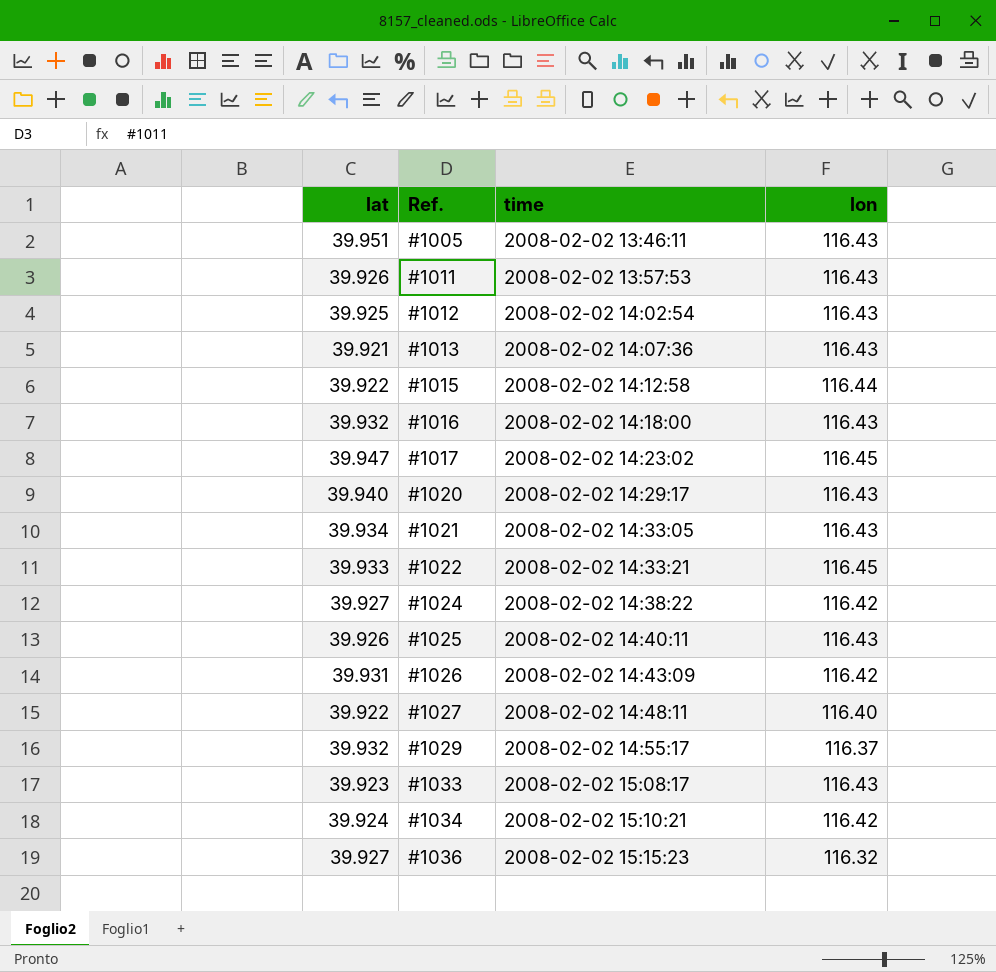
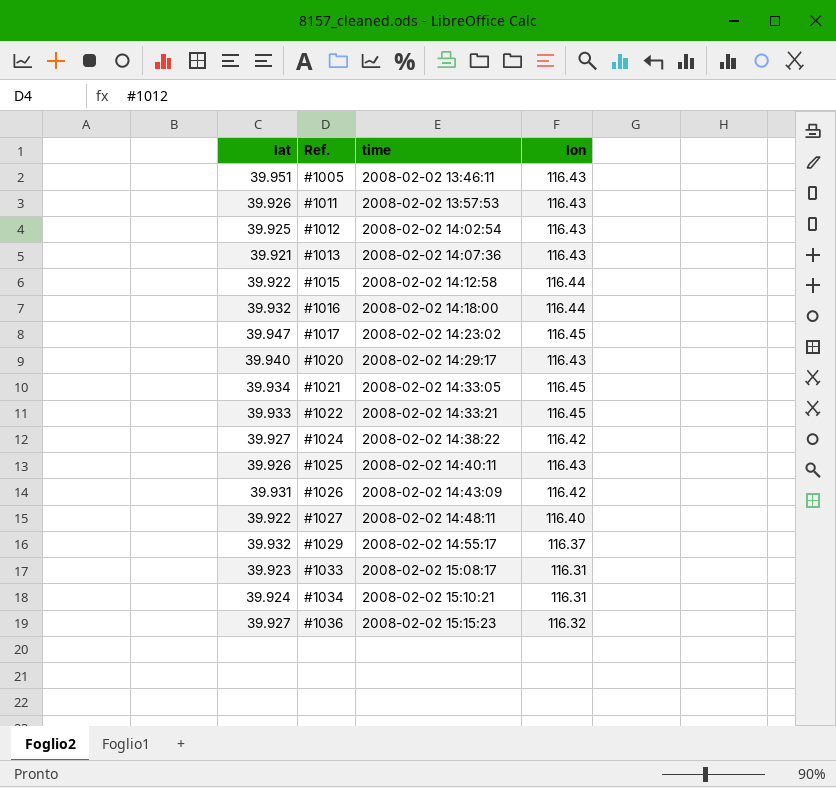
#1016 | lon: 116.43 -> 116.44
#1021 | lon: 116.43 -> 116.45
#1033 | lon: 116.43 -> 116.31
#1034 | lon: 116.42 -> 116.31

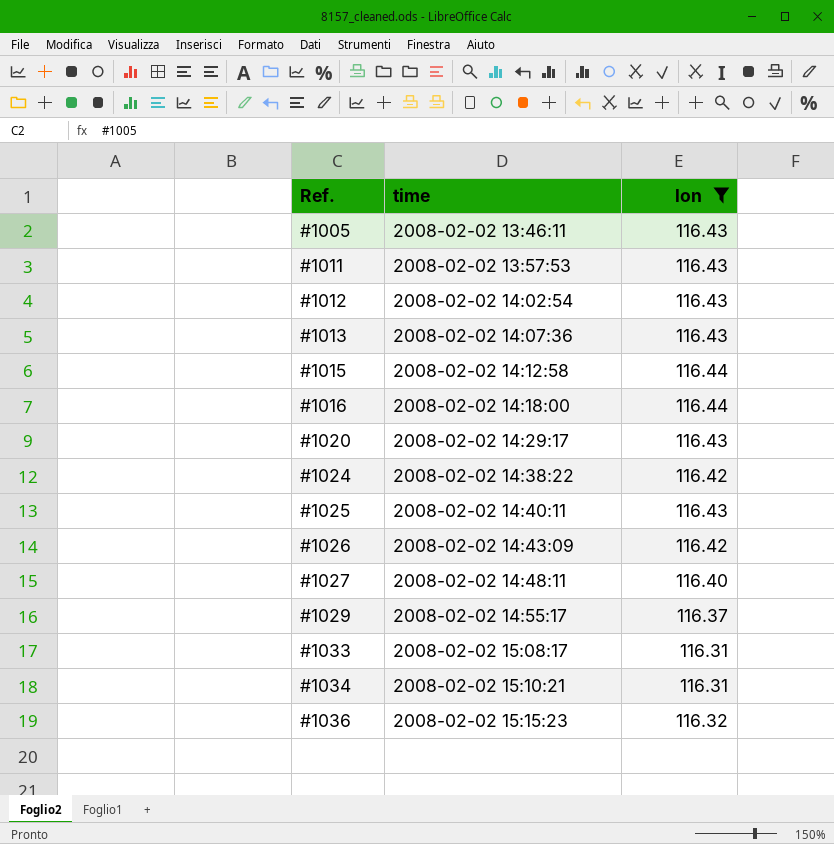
filter: none -> lon != 116.45
column lat | position: 1 -> none

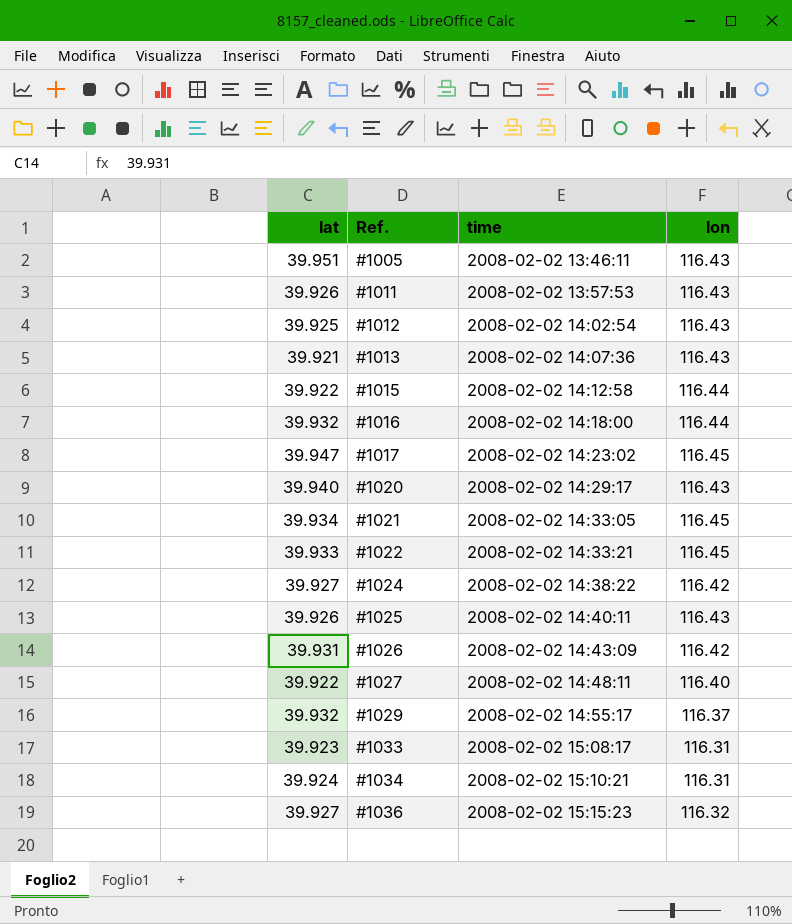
filter: lon != 116.45 -> none
column lat | position: none -> 1

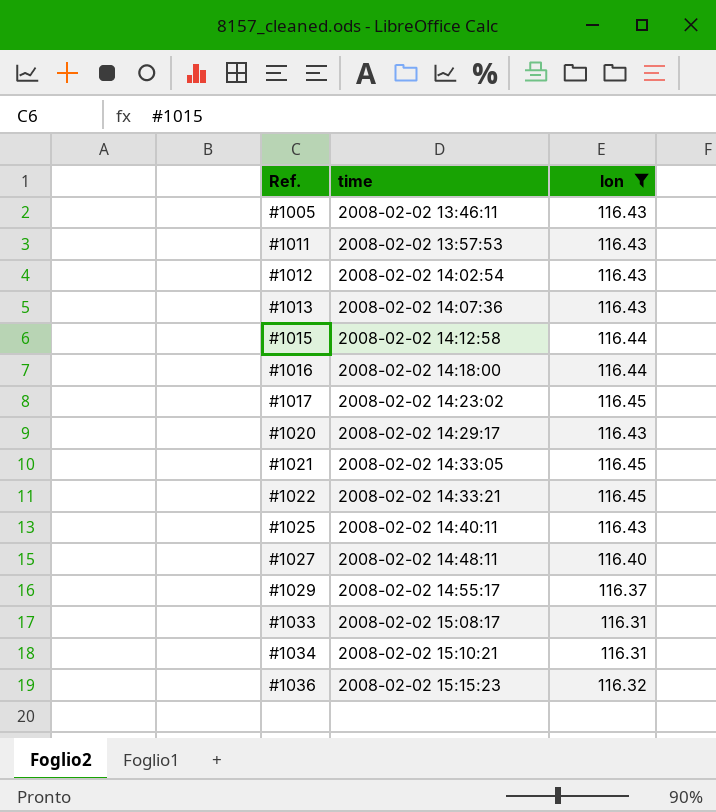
filter: none -> lon != 116.42
column lat | position: 1 -> none

